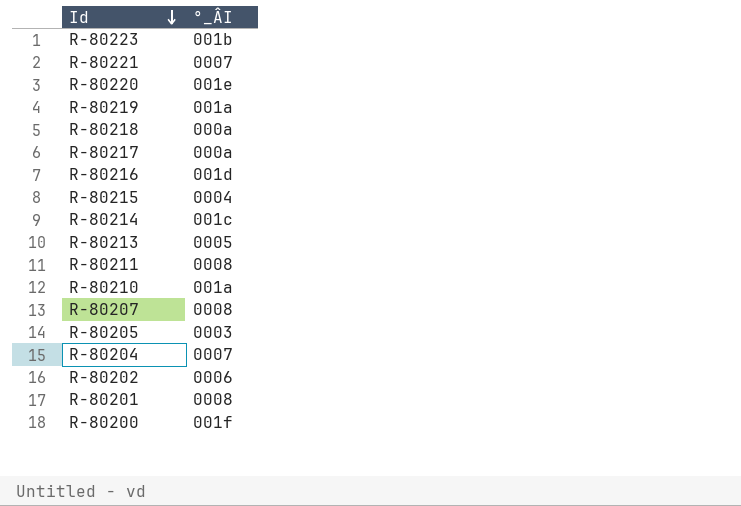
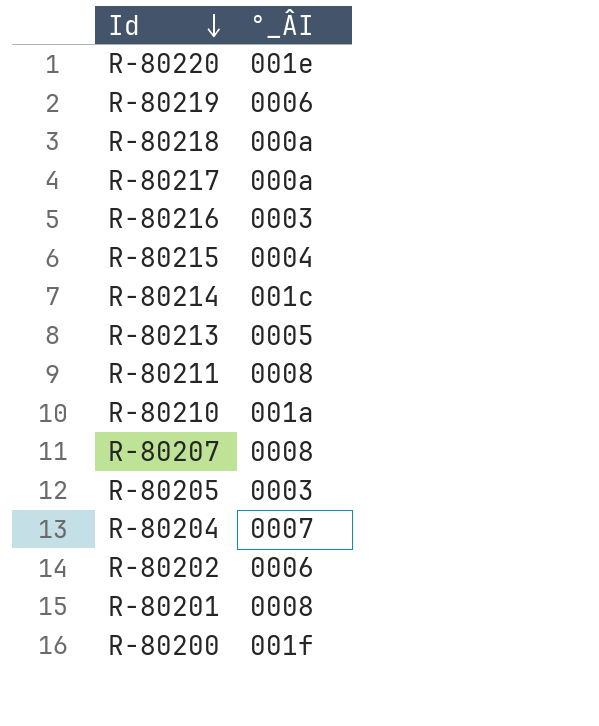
row R-80223: 001b -> none
row R-80221: 0007 -> none
R-80219 | °_ÂI: 001a -> 0006
R-80216 | °_ÂI: 001d -> 0003

